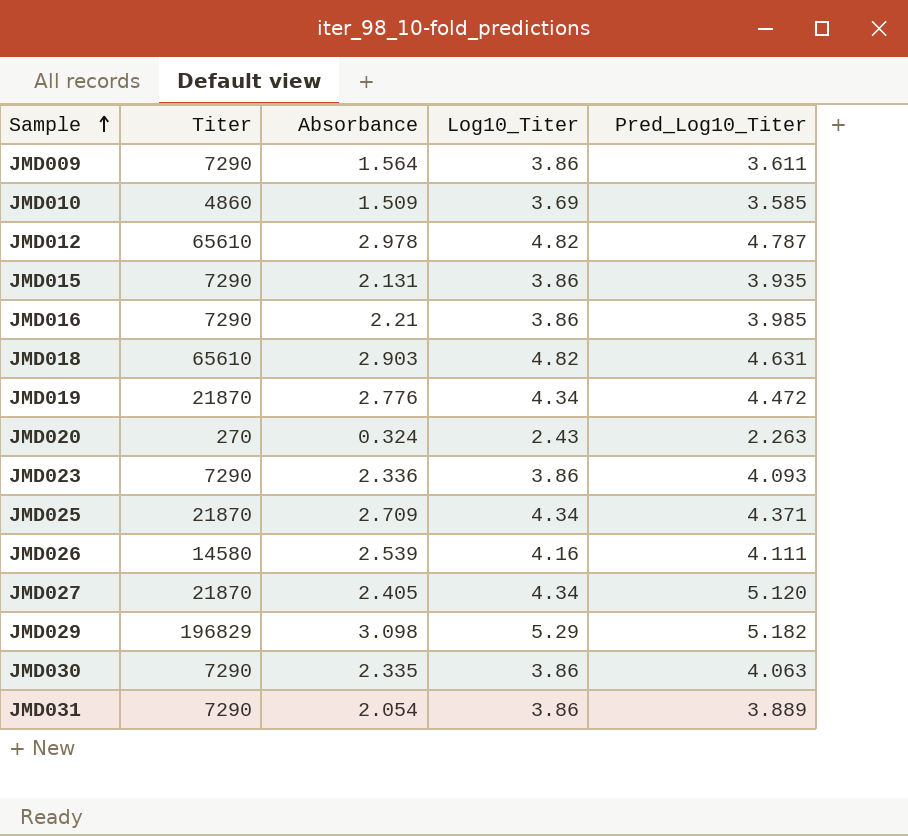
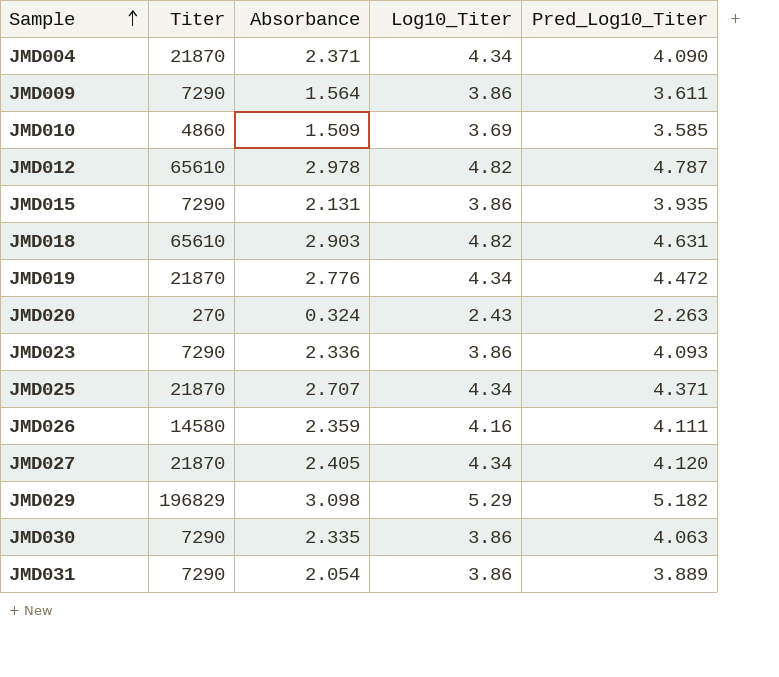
row JMD016: 7290 | 2.21 | 3.86 | 3.985 -> none
row JMD004: none -> 21870 | 2.371 | 4.34 | 4.090
JMD025 | Absorbance: 2.709 -> 2.707
JMD026 | Absorbance: 2.539 -> 2.359
JMD027 | Pred_Log10_Titer: 5.120 -> 4.120

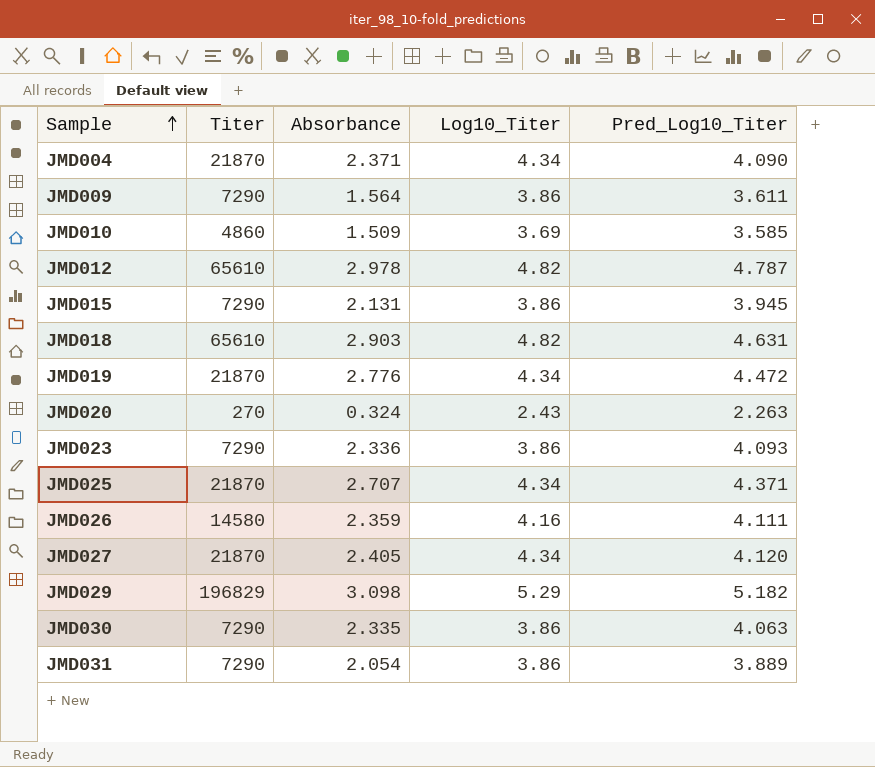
JMD015 | Pred_Log10_Titer: 3.935 -> 3.945

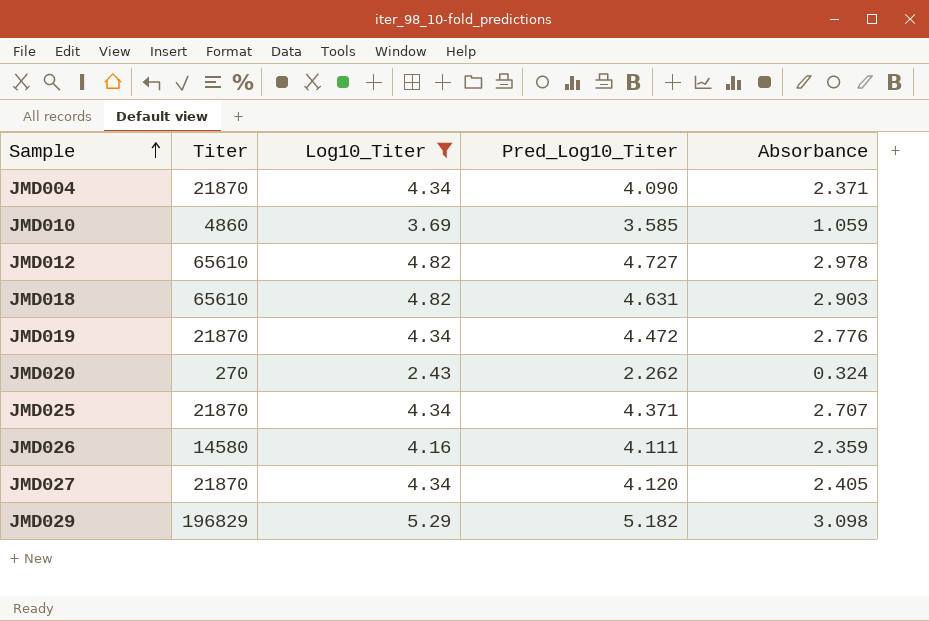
filter: none -> Log10_Titer != 3.86
column Absorbance | position: 3 -> 5
JMD010 | Absorbance: 1.509 -> 1.059
JMD012 | Pred_Log10_Titer: 4.787 -> 4.727
JMD020 | Pred_Log10_Titer: 2.263 -> 2.262

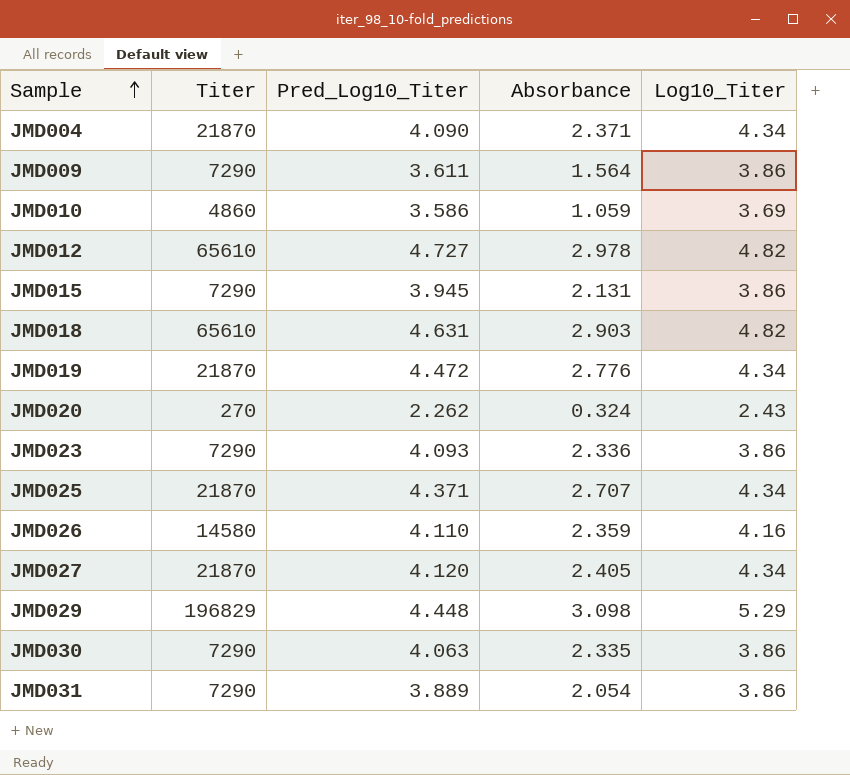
filter: Log10_Titer != 3.86 -> none
column Log10_Titer | position: 3 -> 5
JMD010 | Pred_Log10_Titer: 3.585 -> 3.586
JMD026 | Pred_Log10_Titer: 4.111 -> 4.110
JMD029 | Pred_Log10_Titer: 5.182 -> 4.448

